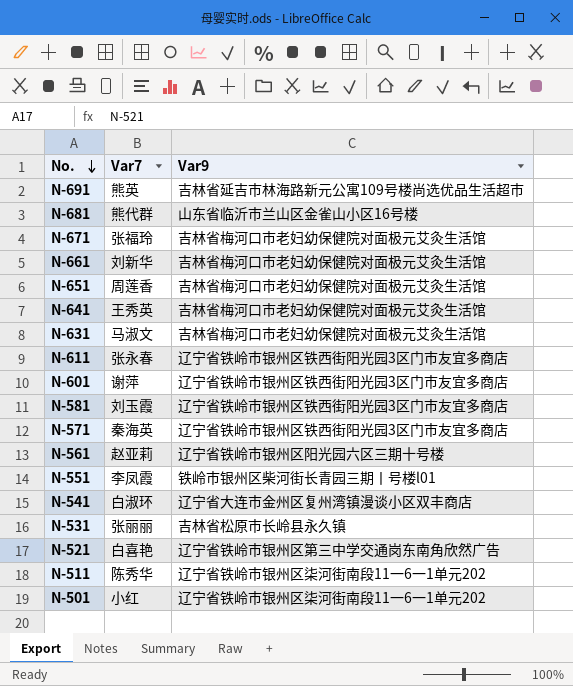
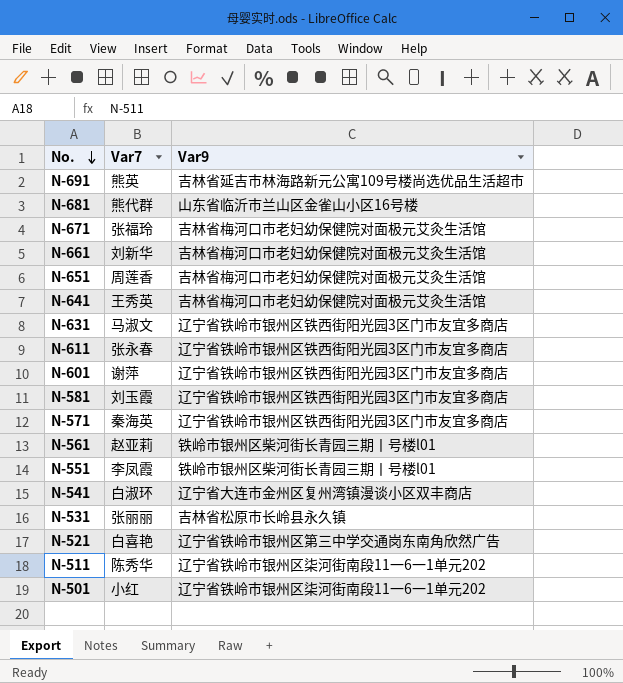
N-631 | Var9: 吉林省梅河口市老妇幼保健院对面极元艾灸生活馆 -> 辽宁省铁岭市银州区铁西街阳光园3区门市友宜多商店
N-561 | Var9: 辽宁省铁岭市银州区阳光园六区三期十号楼 -> 铁岭市银州区柴河街长青园三期丨号楼l01

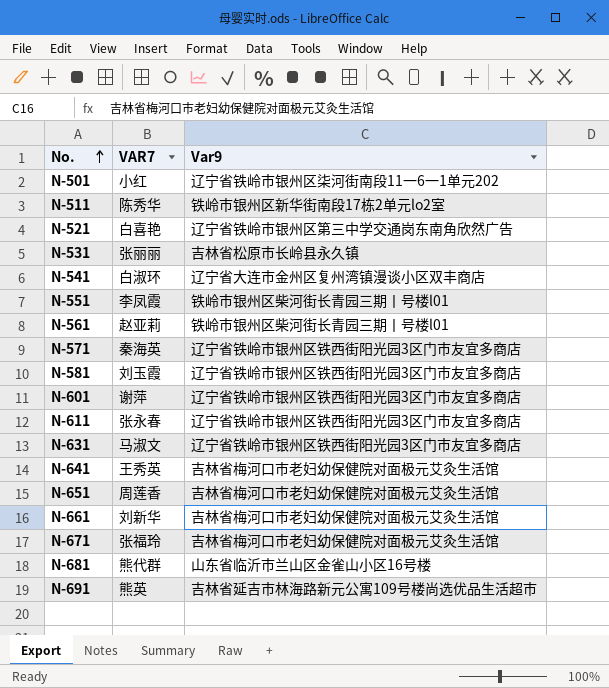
row order: No. descending -> No. ascending
column name: Var7 -> VAR7
N-511 | Var9: 辽宁省铁岭市银州区柒河街南段11一6一1单元202 -> 铁岭市银州区新华街南段17栋2单元lo2室

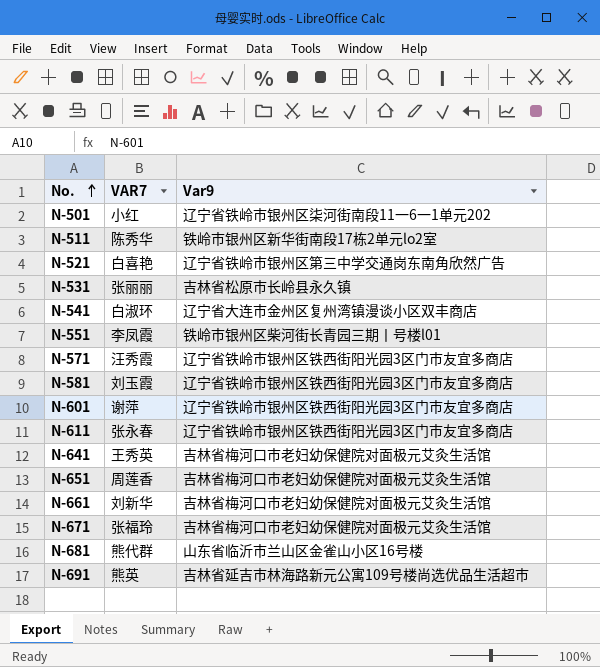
row N-561: 赵亚莉 | 铁岭市银州区柴河街长青园三期丨号楼l01 -> none
row N-631: 马淑文 | 辽宁省铁岭市银州区铁西街阳光园3区门市友宜多商店 -> none
N-571 | VAR7: 秦海英 -> 汪秀霞

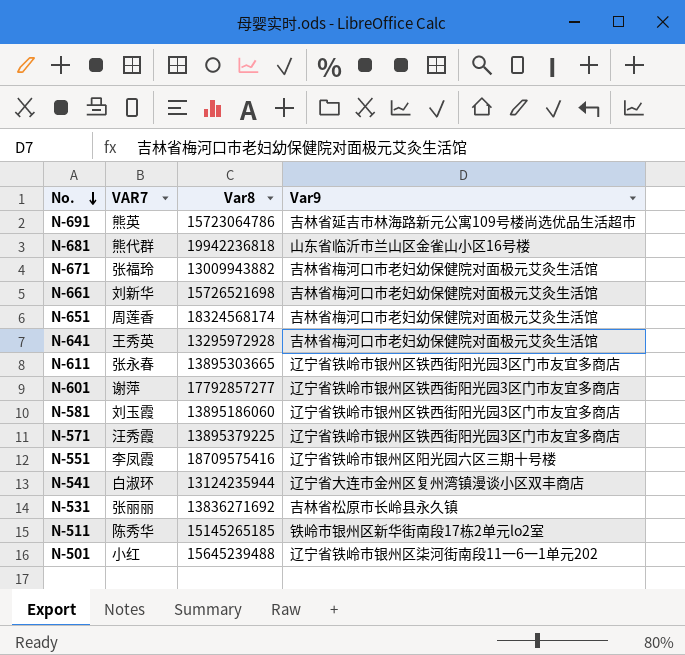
row order: No. ascending -> No. descending
column Var8 | position: none -> 3
row N-521: 白喜艳 | 辽宁省铁岭市银州区第三中学交通岗东南角欣然广告 -> none
N-551 | Var9: 铁岭市银州区柴河街长青园三期丨号楼l01 -> 辽宁省铁岭市银州区阳光园六区三期十号楼

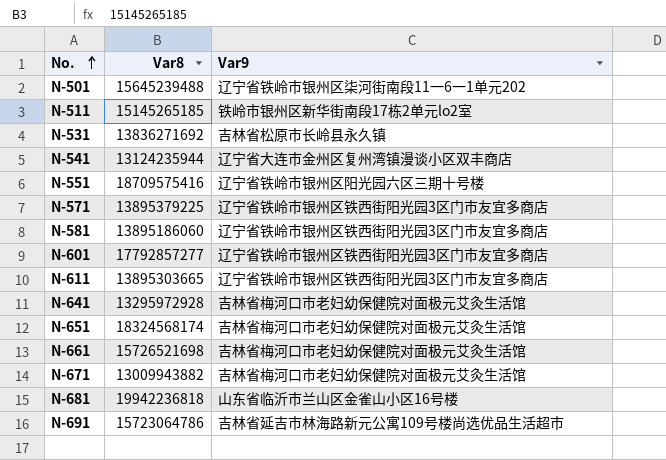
row order: No. descending -> No. ascending
column VAR7 | position: 2 -> none

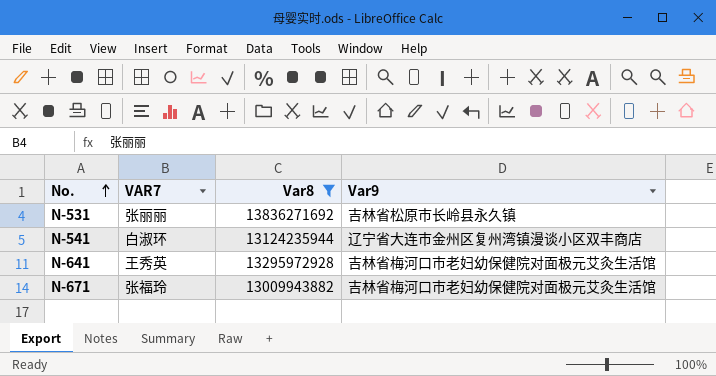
filter: none -> Var8 <= 13836271692
column VAR7 | position: none -> 2

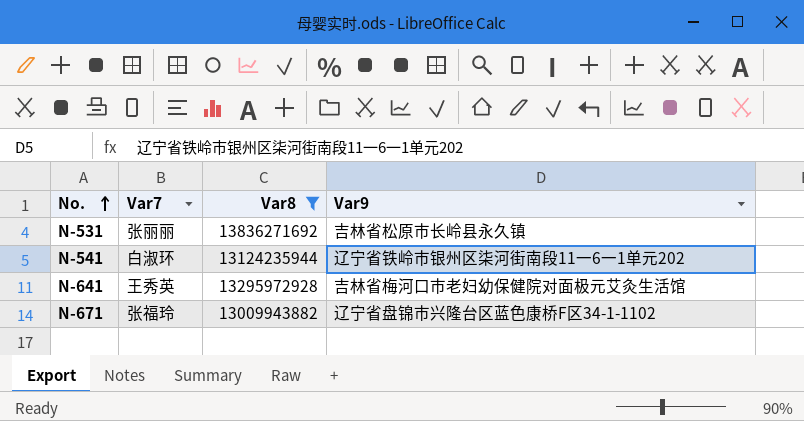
column name: VAR7 -> Var7
N-541 | Var9: 辽宁省大连市金州区复州湾镇漫谈小区双丰商店 -> 辽宁省铁岭市银州区柒河街南段11一6一1单元202
N-671 | Var9: 吉林省梅河口市老妇幼保健院对面极元艾灸生活馆 -> 辽宁省盘锦市兴隆台区蓝色康桥F区34-1-1102

